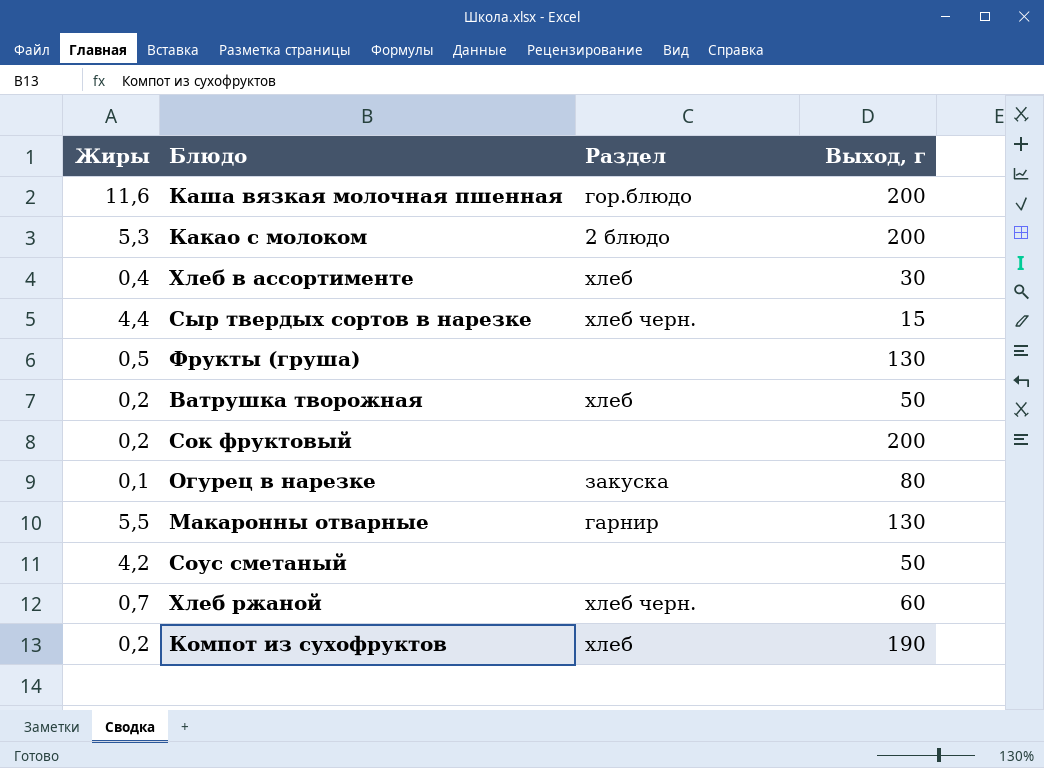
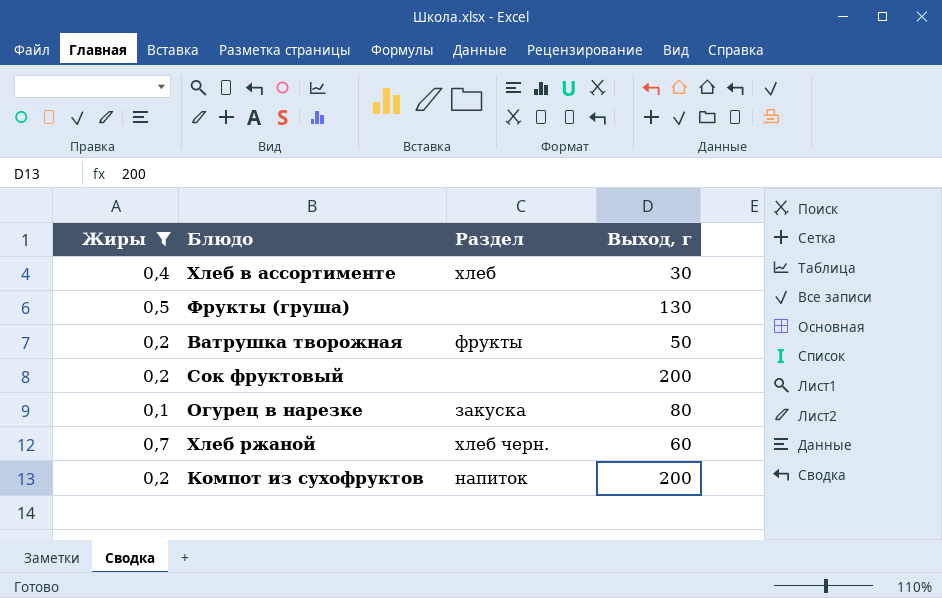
filter: none -> Жиры <= 0,7
Ватрушка творожная | Раздел: хлеб -> фрукты
Компот из сухофруктов | Раздел: хлеб -> напиток
Компот из сухофруктов | Выход, г: 190 -> 200

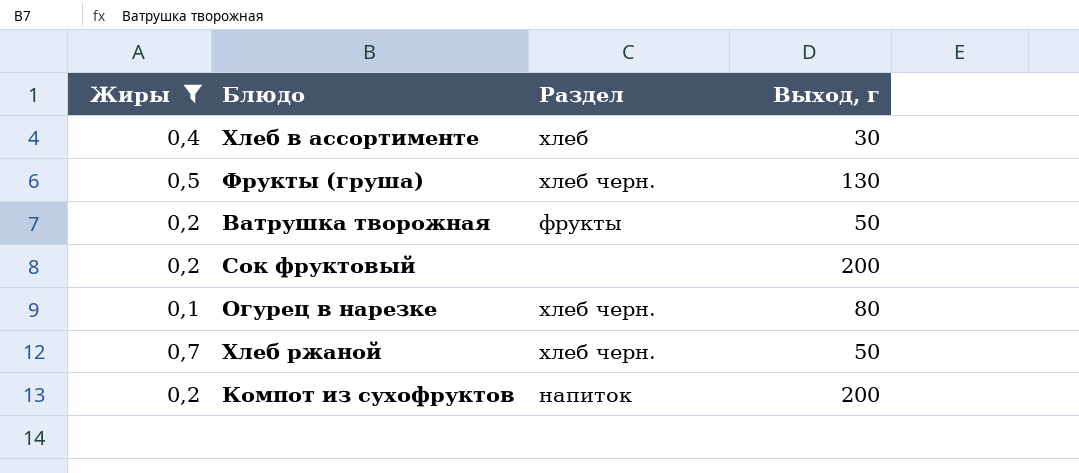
Фрукты (груша) | Раздел: none -> хлеб черн.
Огурец в нарезке | Раздел: закуска -> хлеб черн.
Хлеб ржаной | Выход, г: 60 -> 50

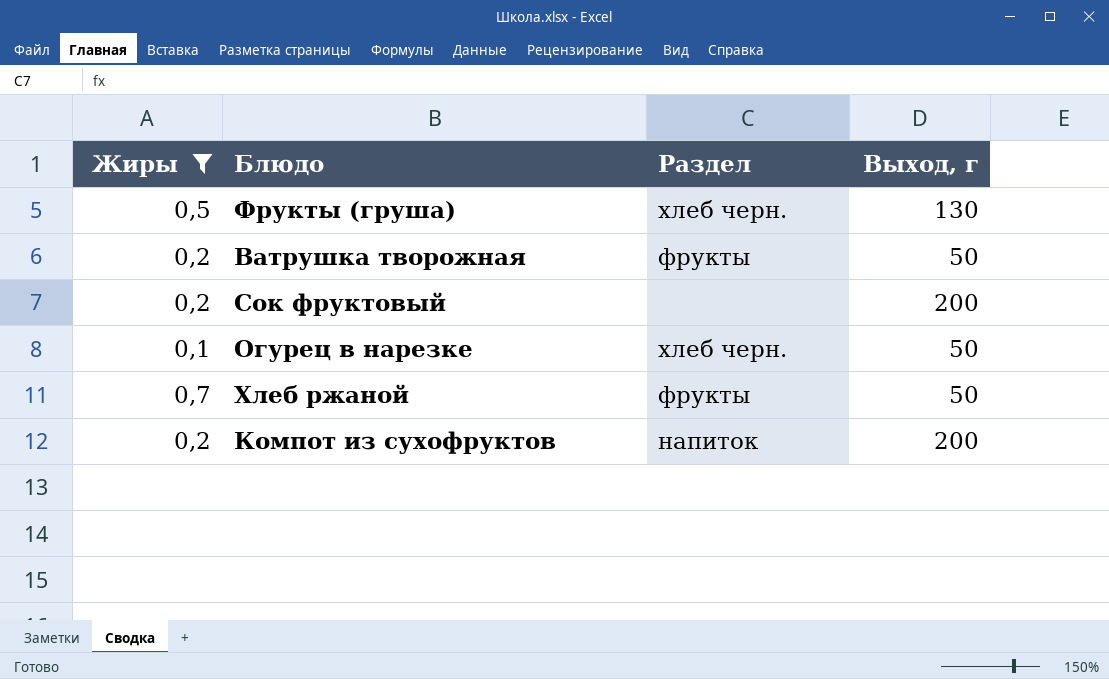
row Хлеб в ассортименте: 0,4 | хлеб | 30 -> none
Огурец в нарезке | Выход, г: 80 -> 50
Хлеб ржаной | Раздел: хлеб черн. -> фрукты

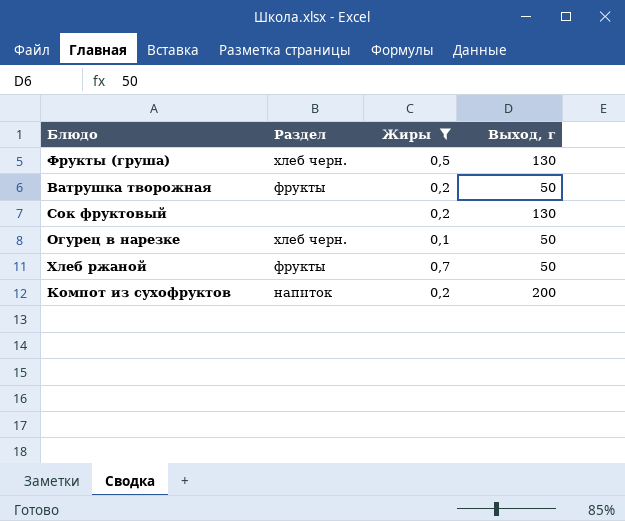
column Жиры | position: 1 -> 3
Сок фруктовый | Выход, г: 200 -> 130

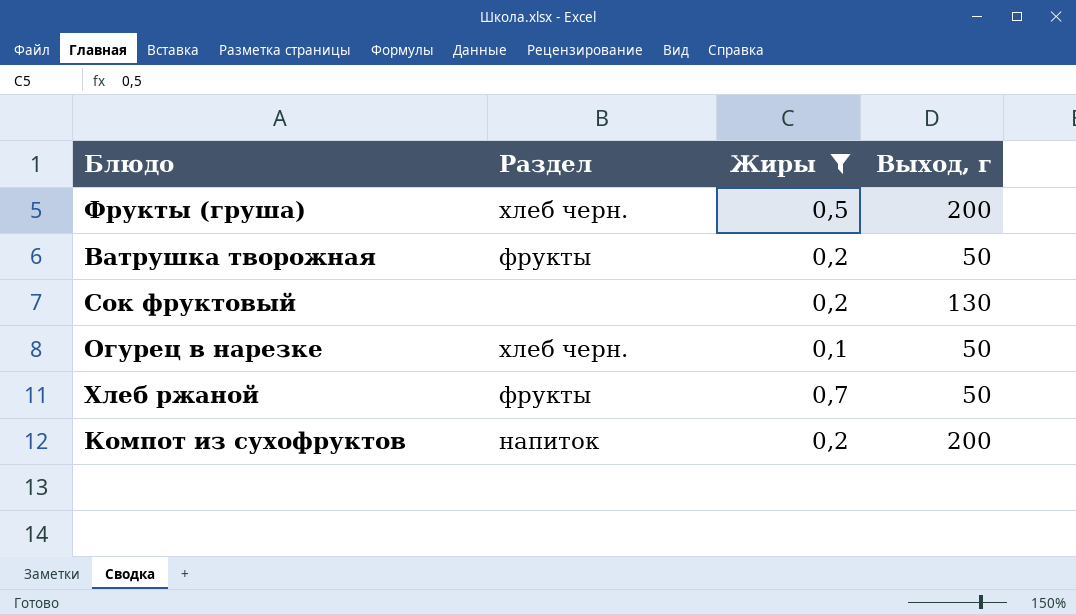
Фрукты (груша) | Выход, г: 130 -> 200

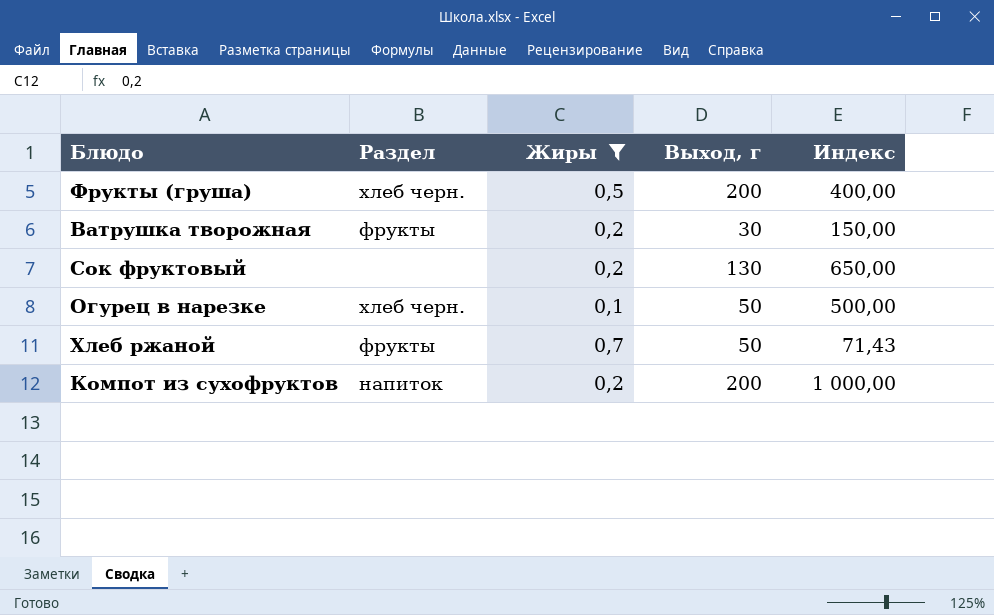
column Индекс | formula: none -> [Выход, г] / [Жиры]
Ватрушка творожная | Выход, г: 50 -> 30

